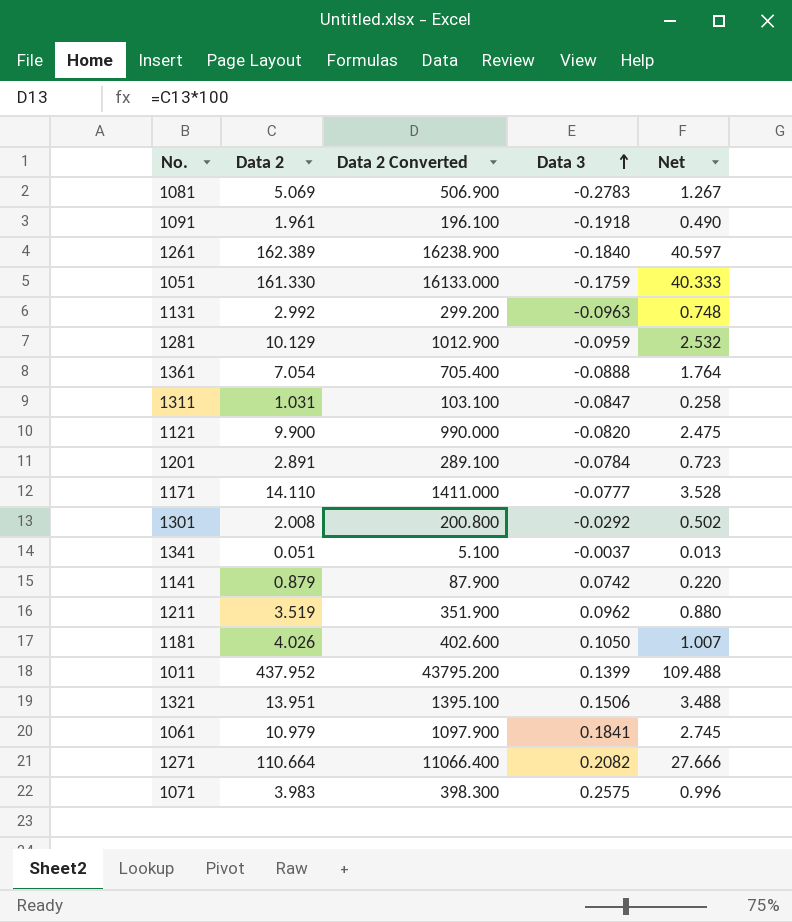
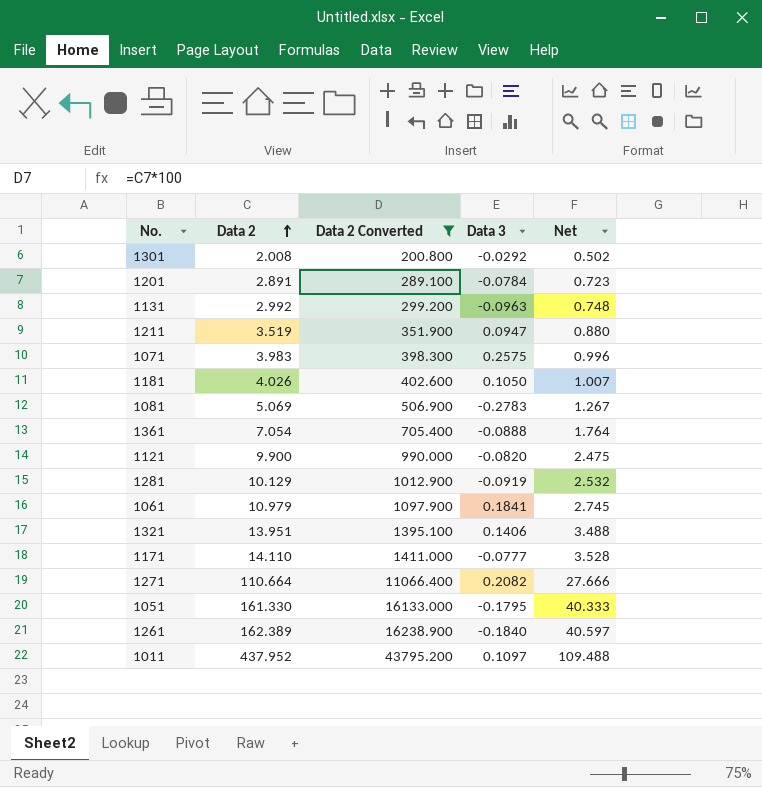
filter: none -> Data 2 Converted >= 200.800
row order: Data 3 ascending -> Data 2 ascending
1211 | Data 3: 0.0962 -> 0.0947
1281 | Data 3: -0.0959 -> -0.0919
1321 | Data 3: 0.1506 -> 0.1406
1051 | Data 3: -0.1759 -> -0.1795
1011 | Data 3: 0.1399 -> 0.1097

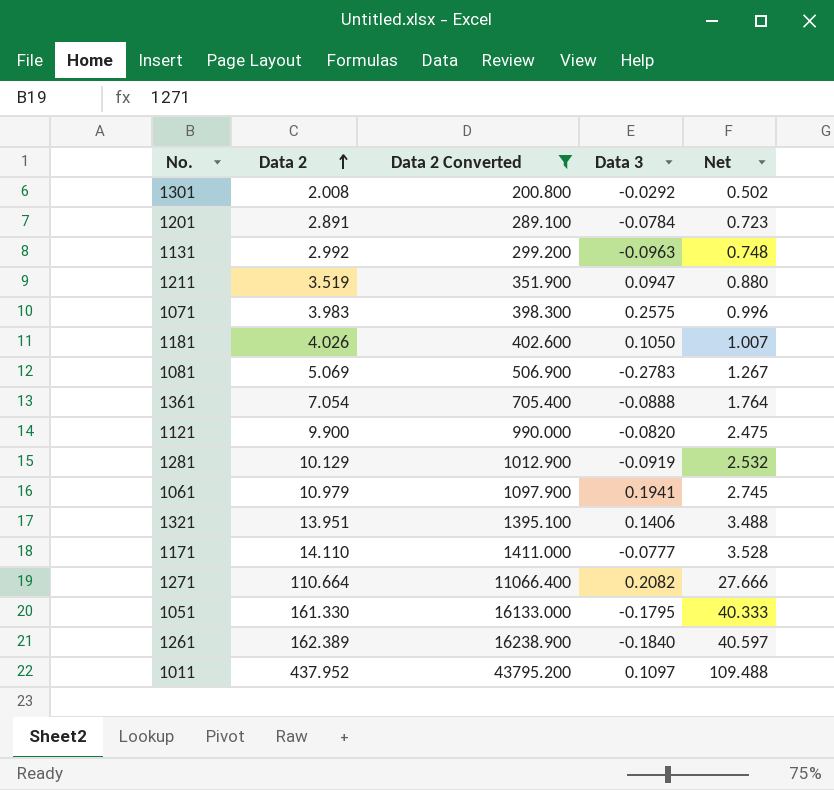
1061 | Data 3: 0.1841 -> 0.1941

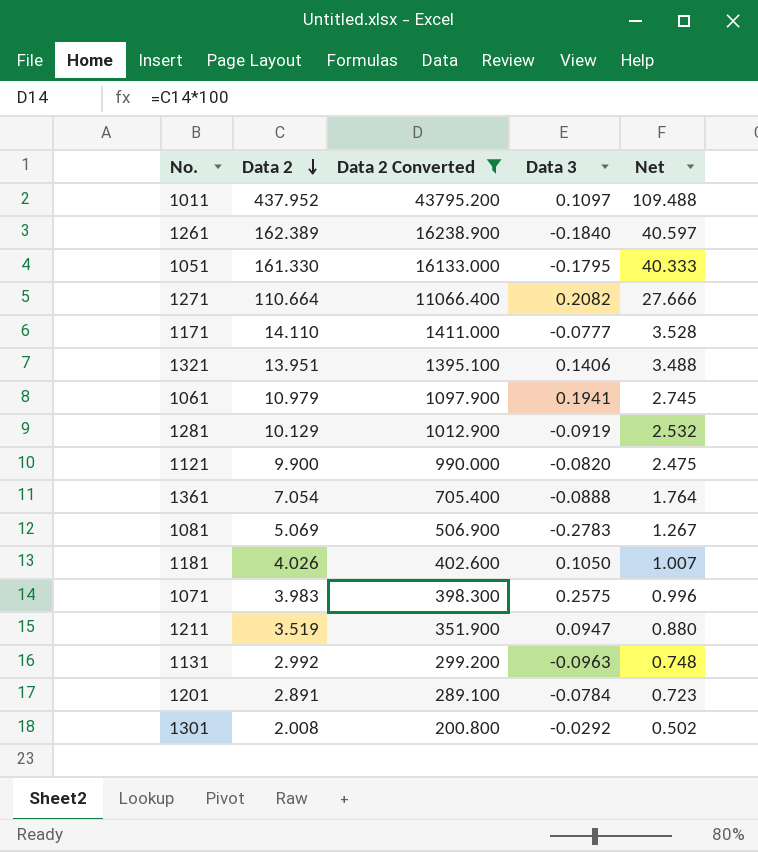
row order: Data 2 ascending -> Data 2 descending

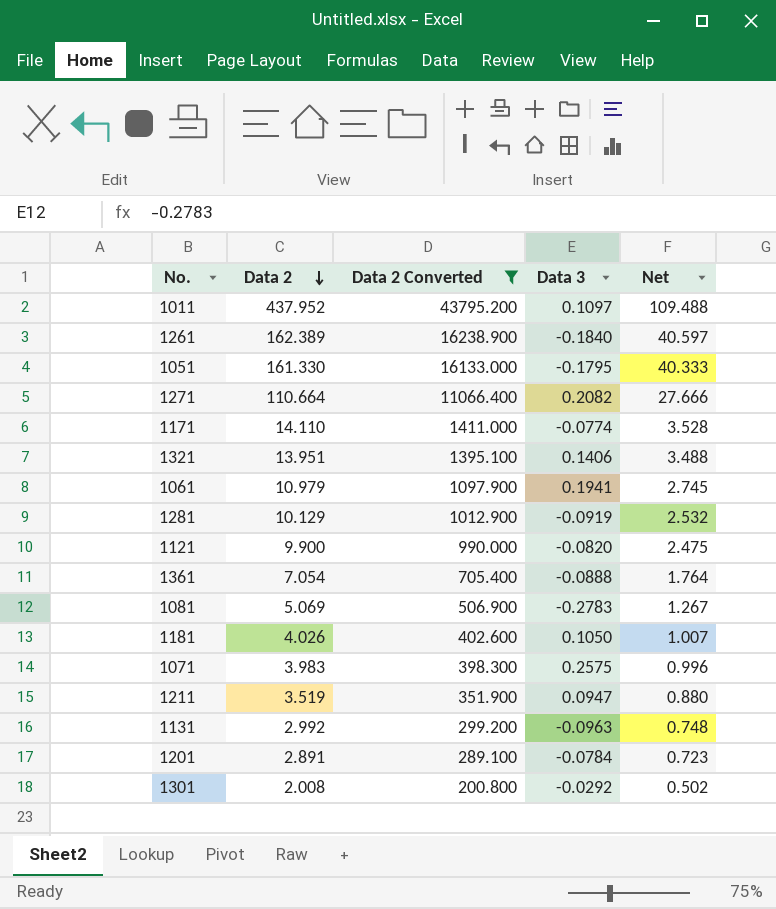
1171 | Data 3: -0.0777 -> -0.0774

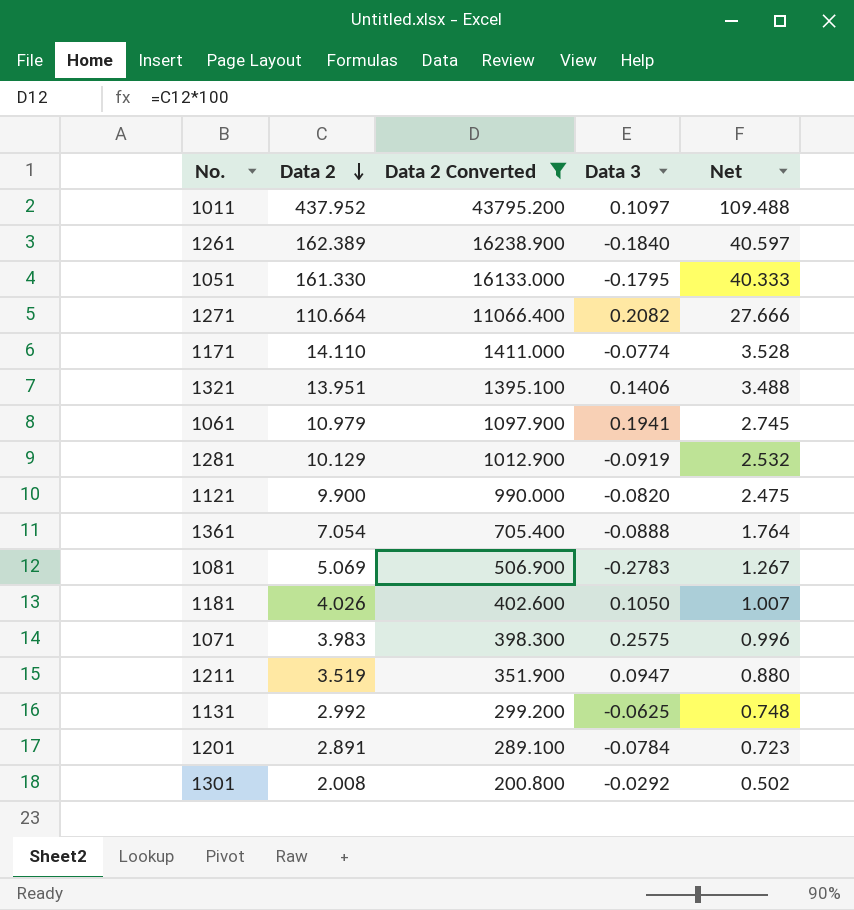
1131 | Data 3: -0.0963 -> -0.0625

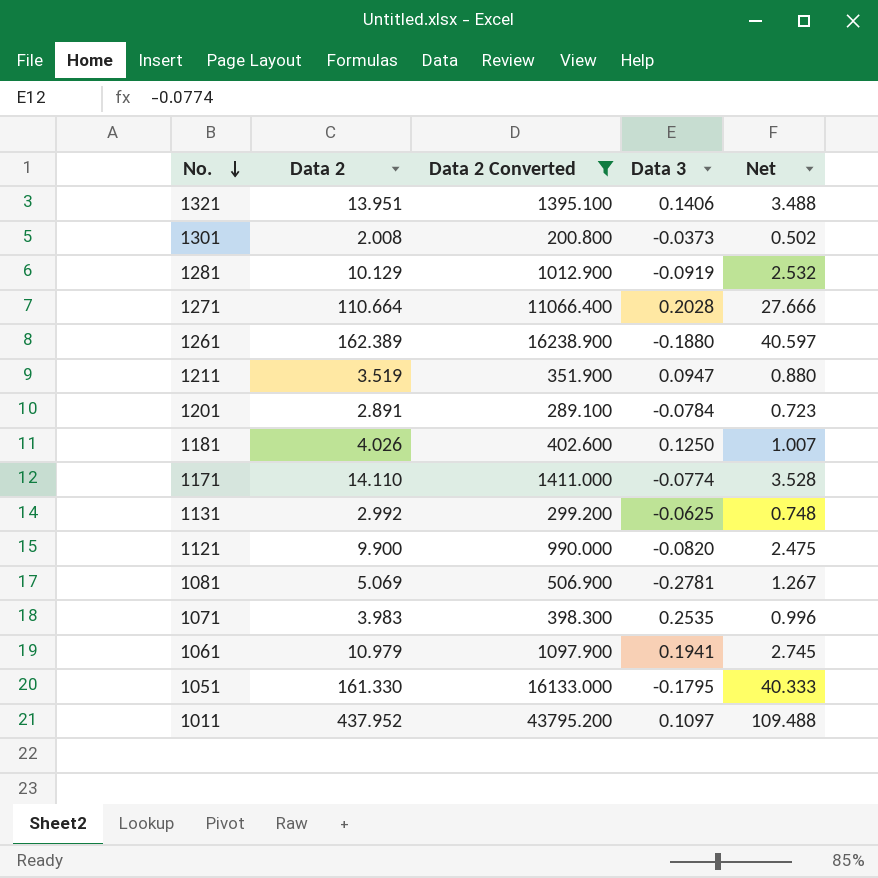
row order: Data 2 descending -> No. descending
row 1361: 7.054 | 705.400 | -0.0888 | 1.764 -> none
1301 | Data 3: -0.0292 -> -0.0373
1271 | Data 3: 0.2082 -> 0.2028
1261 | Data 3: -0.1840 -> -0.1880
1181 | Data 3: 0.1050 -> 0.1250
1081 | Data 3: -0.2783 -> -0.2781
1071 | Data 3: 0.2575 -> 0.2535

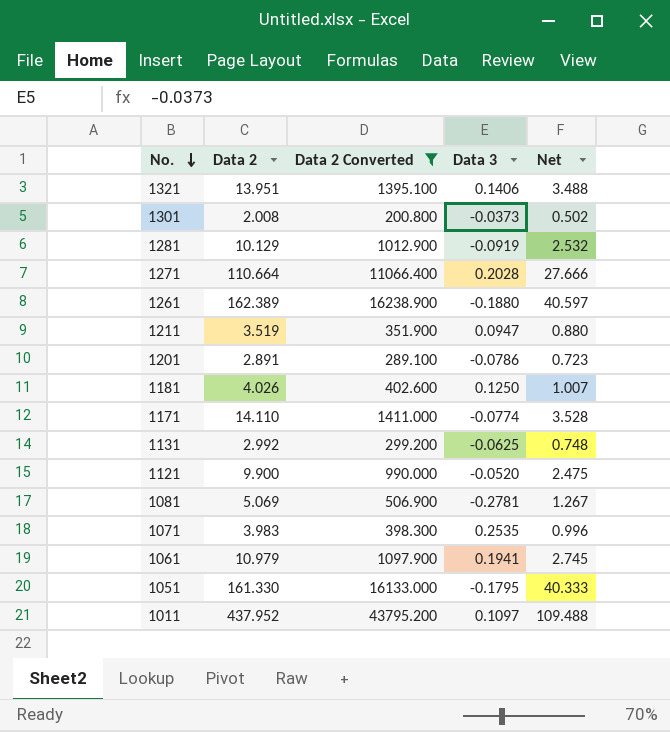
1201 | Data 3: -0.0784 -> -0.0786
1121 | Data 3: -0.0820 -> -0.0520

